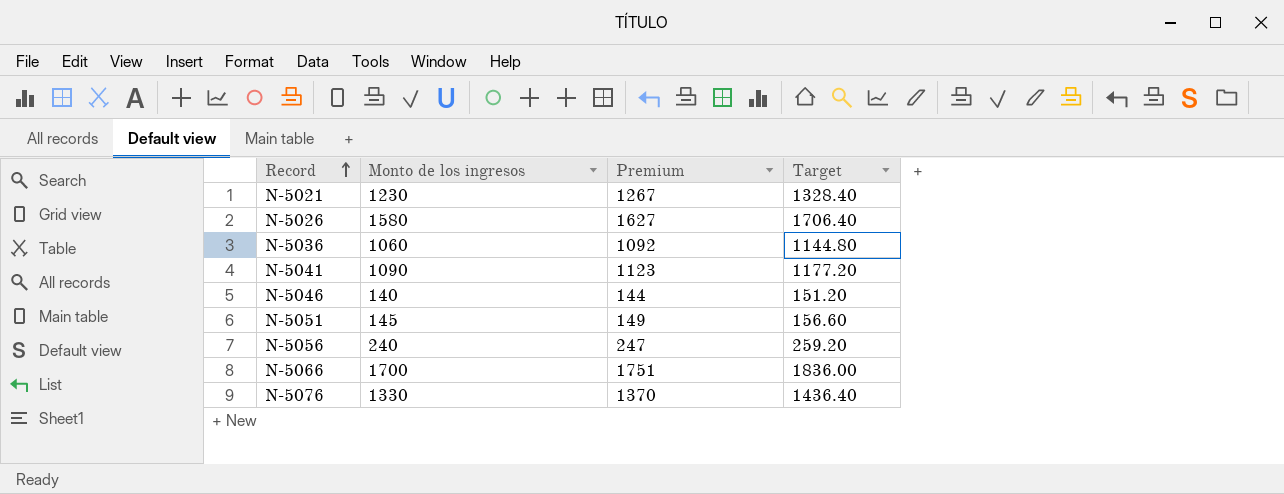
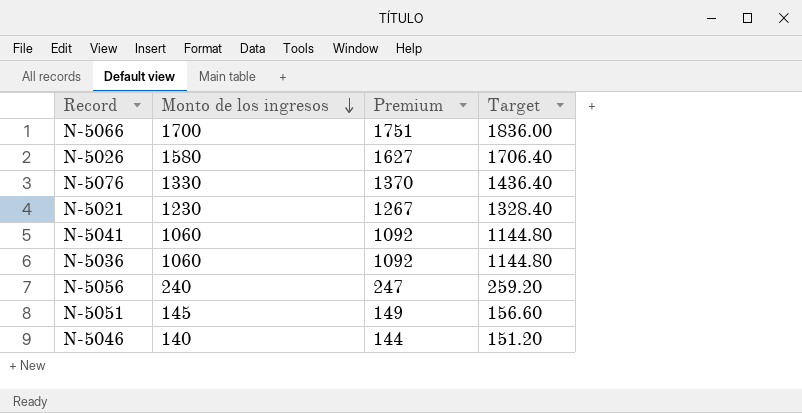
row order: Record ascending -> Monto de los ingresos descending
N-5041 | Monto de los ingresos: 1090 -> 1060
N-5041 | Premium: 1123 -> 1092
N-5041 | Target: 1177.20 -> 1144.80

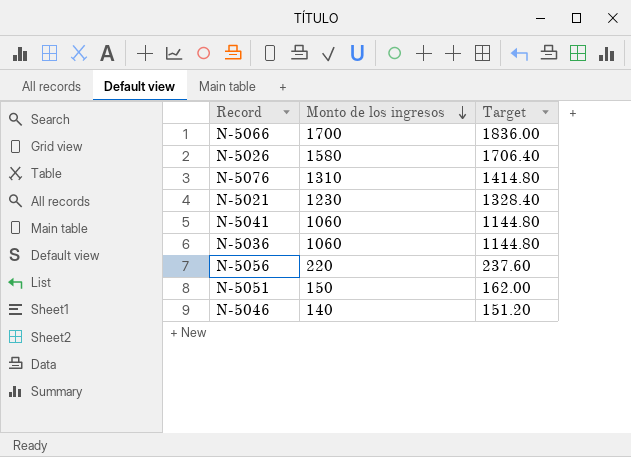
column Premium | formula: [Monto de los ingresos] * 1.03 -> none
N-5076 | Monto de los ingresos: 1330 -> 1310
N-5076 | Target: 1436.40 -> 1414.80
N-5056 | Monto de los ingresos: 240 -> 220
N-5056 | Target: 259.20 -> 237.60
N-5051 | Monto de los ingresos: 145 -> 150
N-5051 | Target: 156.60 -> 162.00

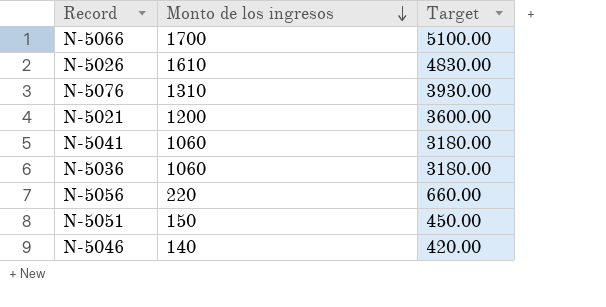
column Target | formula: [Monto de los ingresos] * 1.08 -> [Monto de los ingresos] * 3
N-5026 | Monto de los ingresos: 1580 -> 1610
N-5021 | Monto de los ingresos: 1230 -> 1200

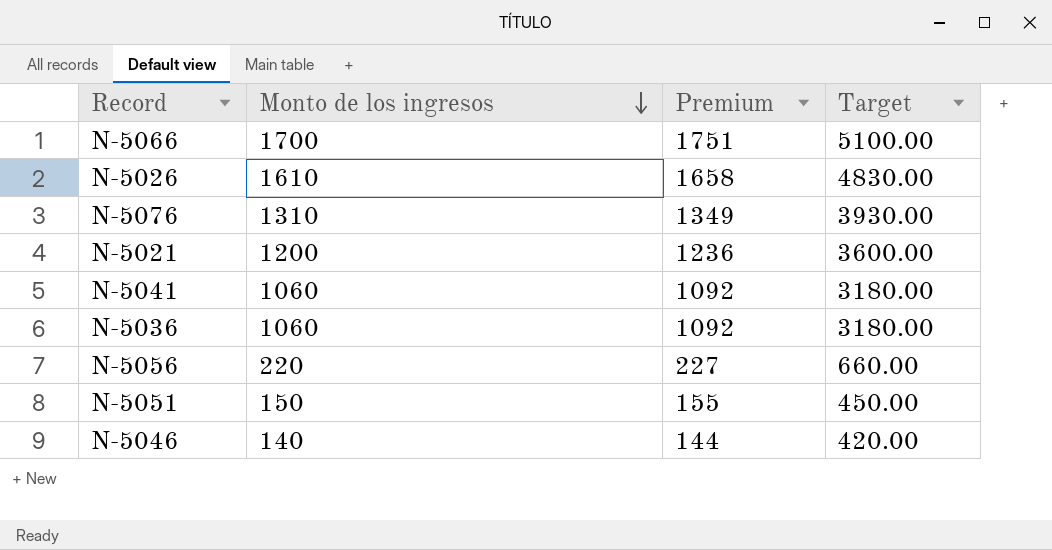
column Premium | formula: none -> [Monto de los ingresos] * 1.03

